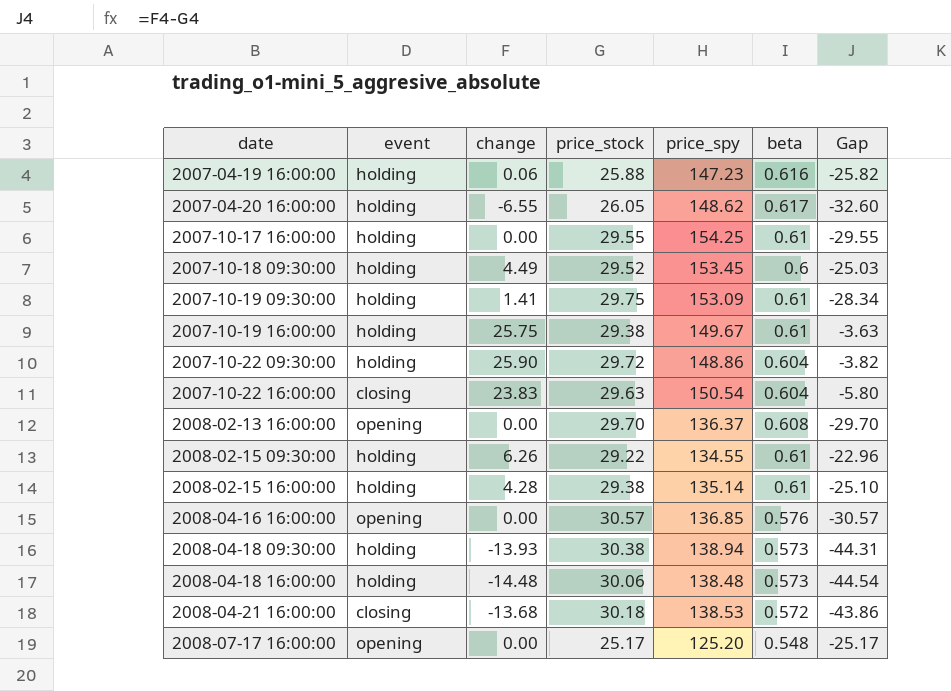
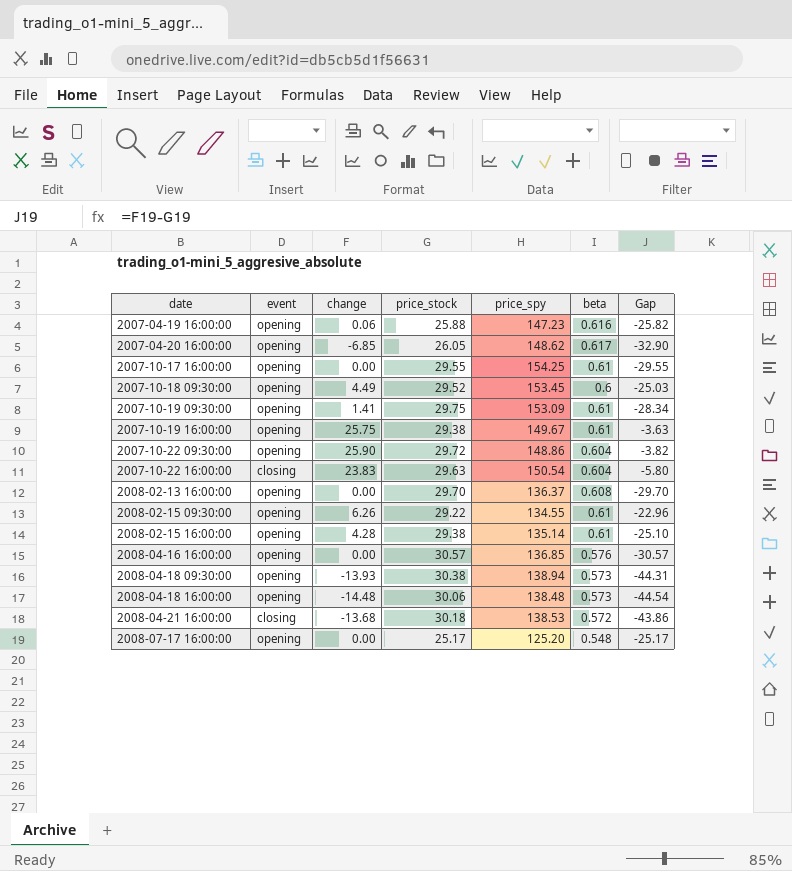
2007-04-19 16:00:00 | event: holding -> opening
2007-04-20 16:00:00 | event: holding -> opening
2007-04-20 16:00:00 | change: -6.55 -> -6.85
2007-04-20 16:00:00 | Gap: -32.60 -> -32.90
2007-10-17 16:00:00 | event: holding -> opening
2007-10-18 09:30:00 | event: holding -> opening
2007-10-19 09:30:00 | event: holding -> opening
2007-10-19 16:00:00 | event: holding -> opening
2007-10-22 09:30:00 | event: holding -> opening
2008-02-15 09:30:00 | event: holding -> opening
2008-02-15 16:00:00 | event: holding -> opening
2008-04-18 09:30:00 | event: holding -> opening
2008-04-18 16:00:00 | event: holding -> opening

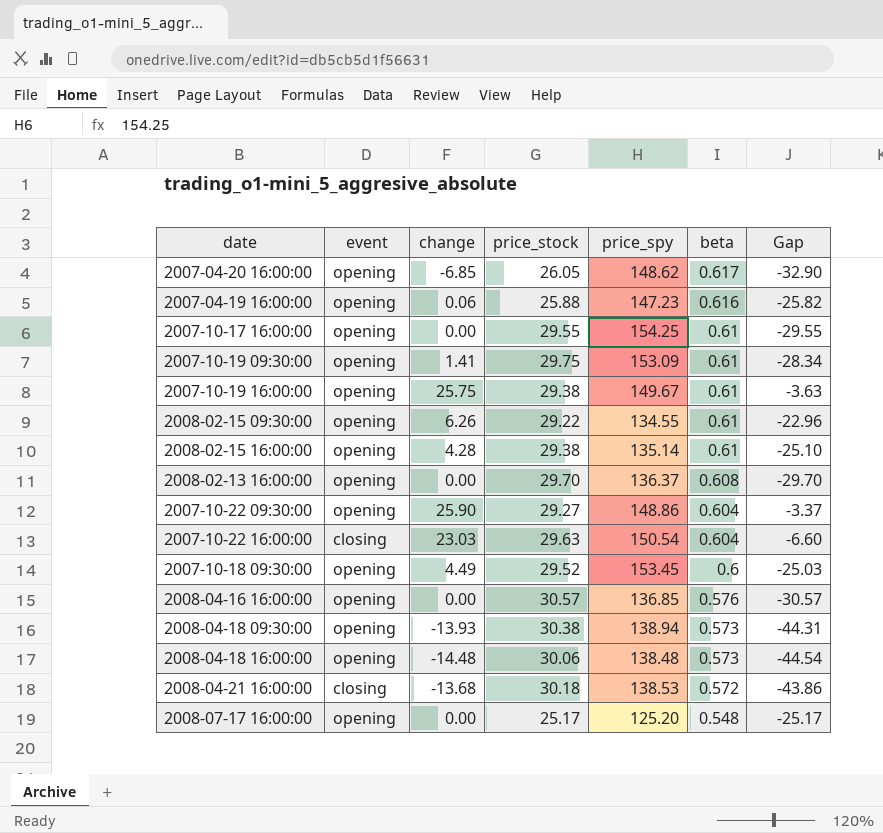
row order: date ascending -> beta descending
2007-10-22 09:30:00 | price_stock: 29.72 -> 29.27
2007-10-22 09:30:00 | Gap: -3.82 -> -3.37
2007-10-22 16:00:00 | change: 23.83 -> 23.03
2007-10-22 16:00:00 | Gap: -5.80 -> -6.60

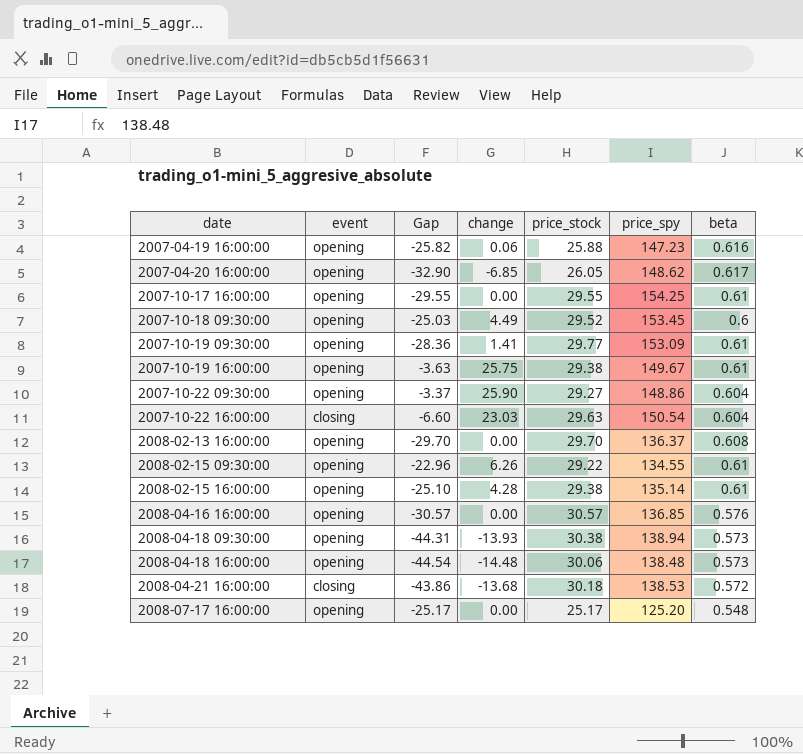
row order: beta descending -> date ascending
column Gap | position: 7 -> 3
2007-10-19 09:30:00 | Gap: -28.34 -> -28.36
2007-10-19 09:30:00 | price_stock: 29.75 -> 29.77

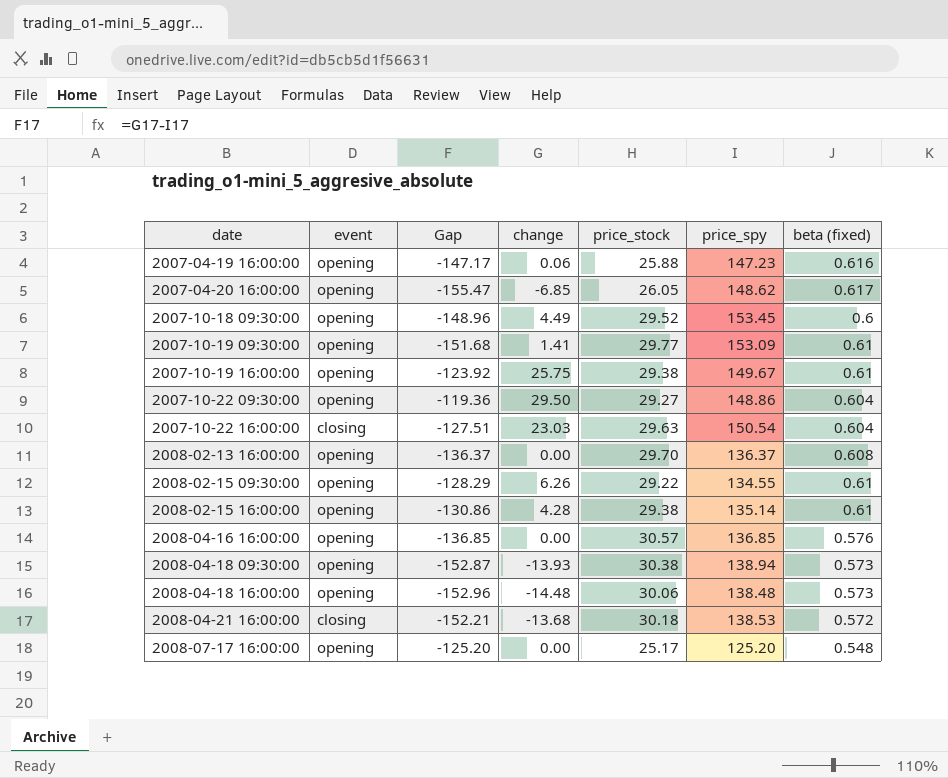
column Gap | formula: [change] - [price_stock] -> [change] - [price_spy]
column name: beta -> beta (fixed)
row 2007-10-17 16:00:00: opening | -29.55 | 0.00 | 29.55 | 154.25 | 0.61 -> none
2007-10-22 09:30:00 | change: 25.90 -> 29.50

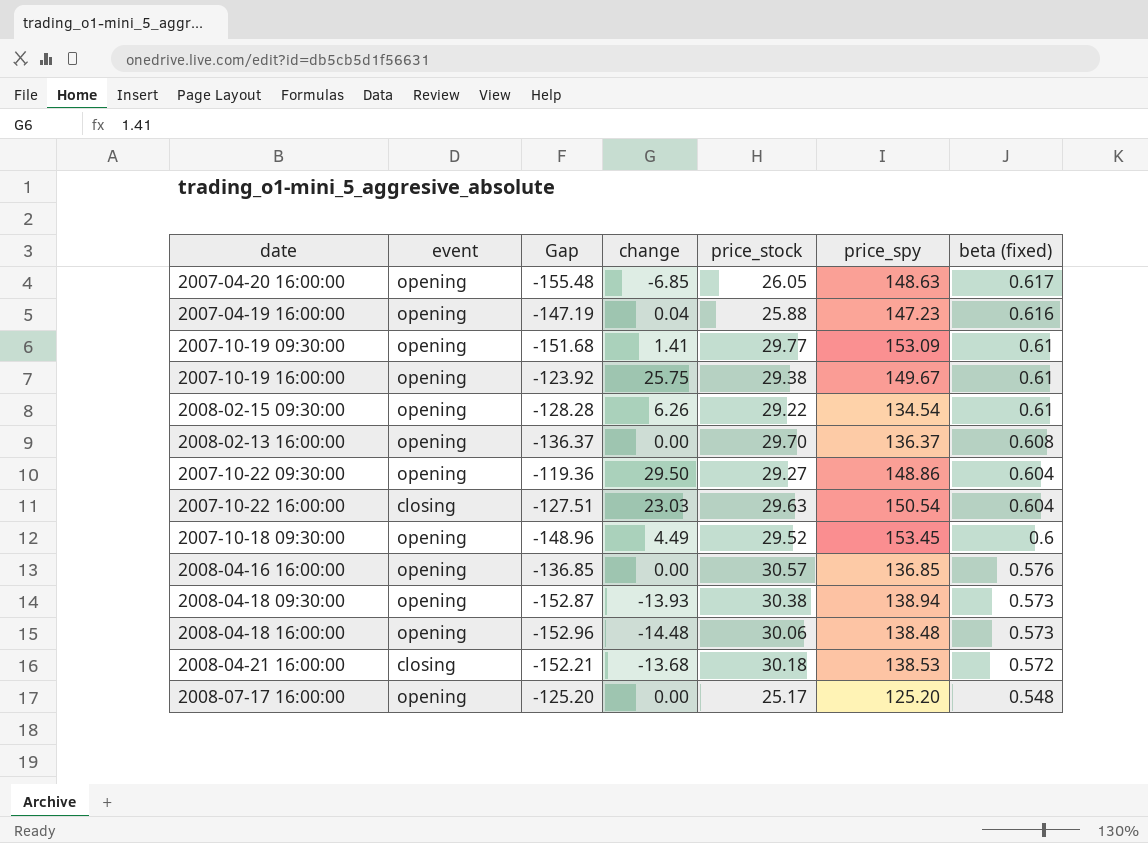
row order: date ascending -> beta (fixed) descending
row 2008-02-15 16:00:00: opening | -130.86 | 4.28 | 29.38 | 135.14 | 0.61 -> none
2007-04-20 16:00:00 | Gap: -155.47 -> -155.48
2007-04-20 16:00:00 | price_spy: 148.62 -> 148.63
2007-04-19 16:00:00 | Gap: -147.17 -> -147.19
2007-04-19 16:00:00 | change: 0.06 -> 0.04
2008-02-15 09:30:00 | Gap: -128.29 -> -128.28
2008-02-15 09:30:00 | price_spy: 134.55 -> 134.54

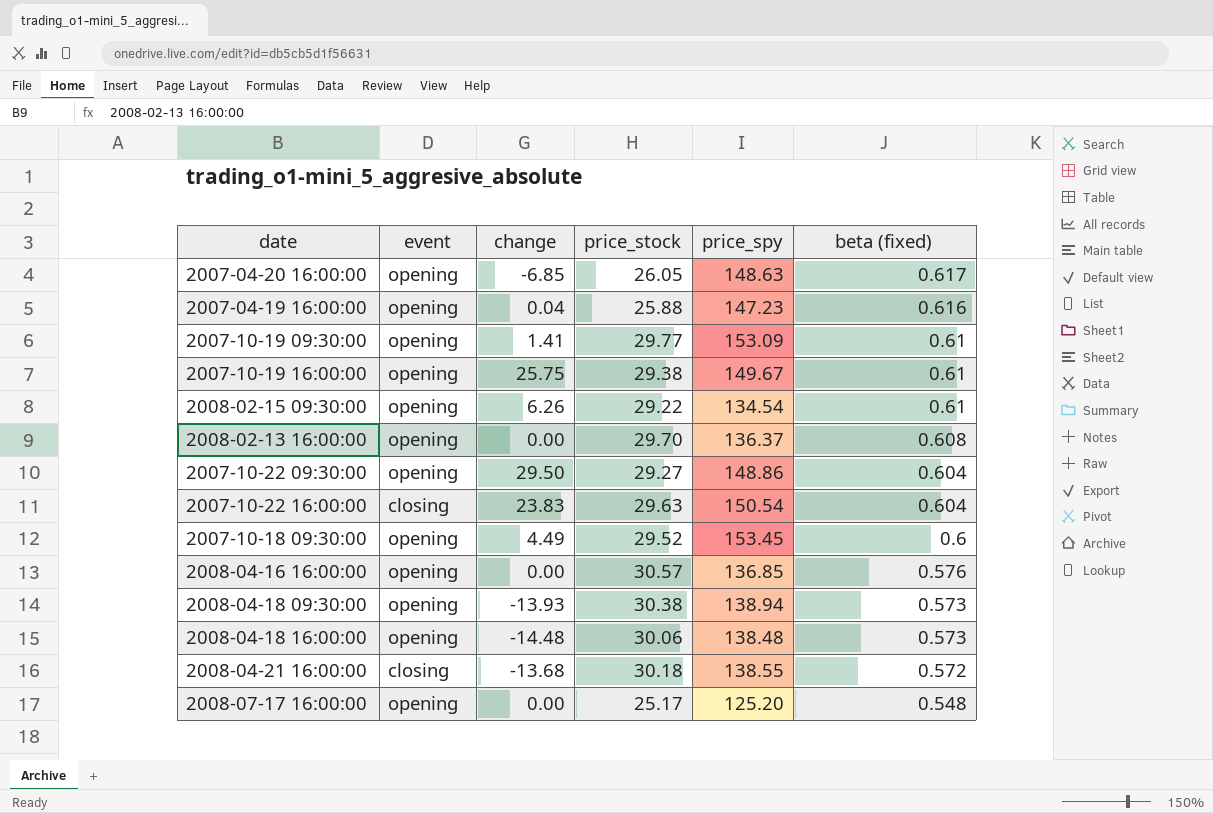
column Gap | formula: [change] - [price_spy] -> none
2007-10-22 16:00:00 | change: 23.03 -> 23.83
2008-04-21 16:00:00 | price_spy: 138.53 -> 138.55

